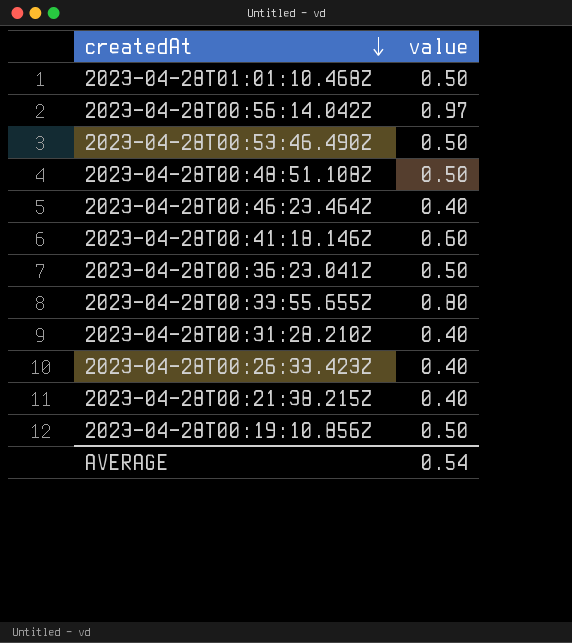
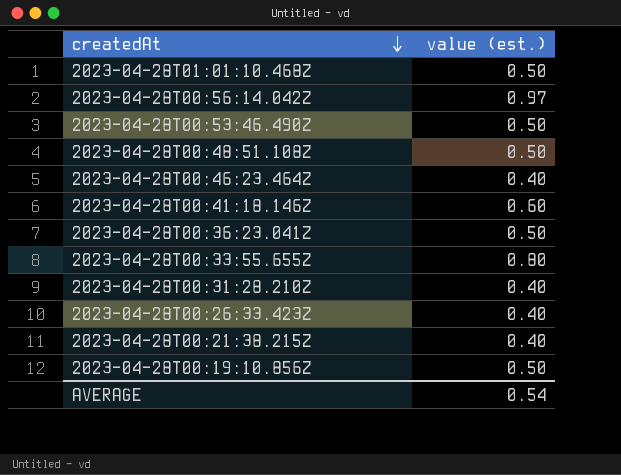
column name: value -> value (est.)

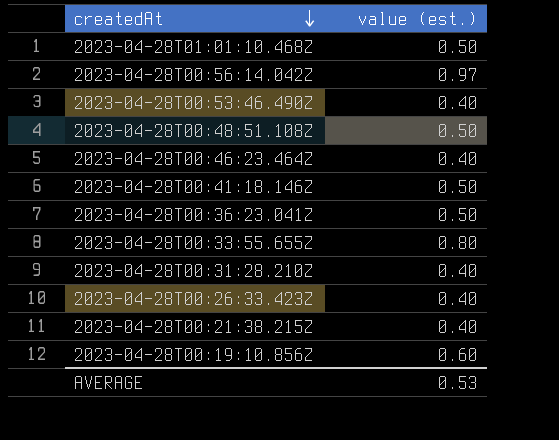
2023-04-28T00:53:46.490Z | value (est.): 0.50 -> 0.40
2023-04-28T00:41:18.146Z | value (est.): 0.60 -> 0.50
2023-04-28T00:19:10.856Z | value (est.): 0.50 -> 0.60
AVERAGE | value (est.): 0.54 -> 0.53

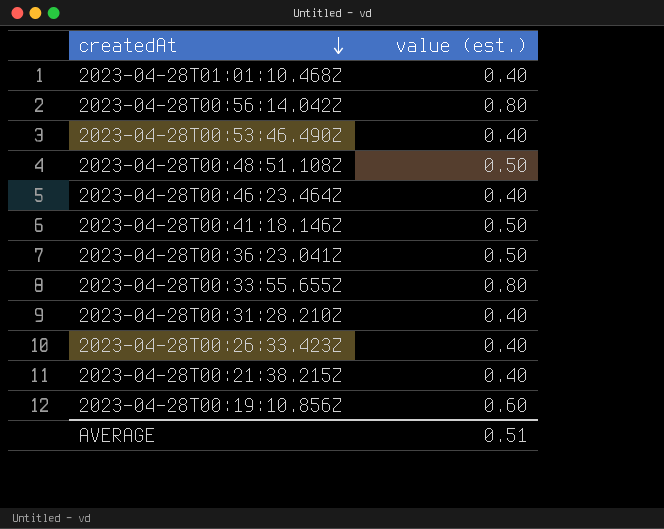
2023-04-28T01:01:10.468Z | value (est.): 0.50 -> 0.40
2023-04-28T00:56:14.042Z | value (est.): 0.97 -> 0.80
AVERAGE | value (est.): 0.53 -> 0.51

